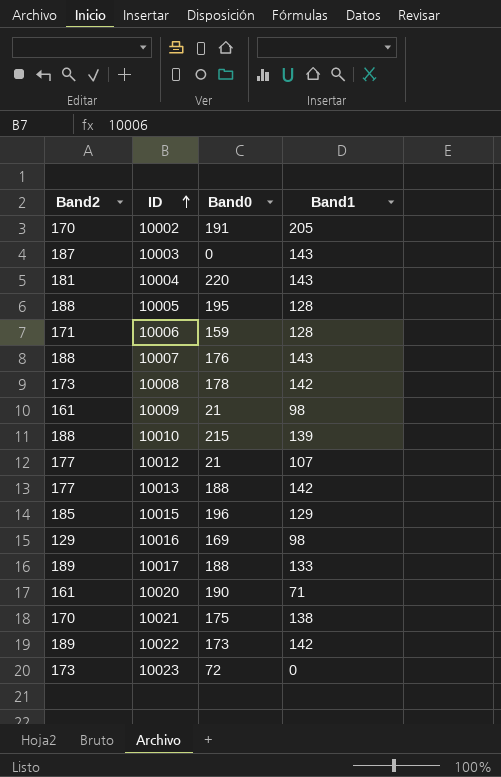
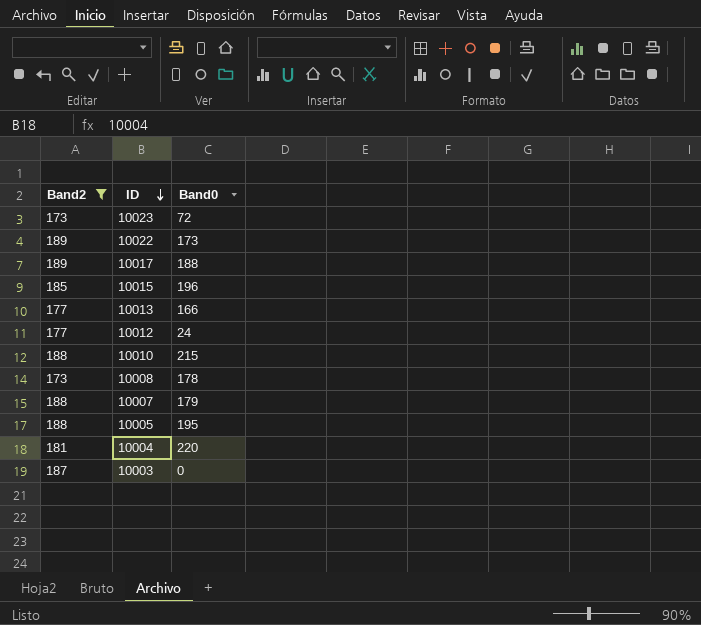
filter: none -> Band2 >= 173
row order: ID ascending -> ID descending
column Band1 | position: 4 -> none
10013 | Band0: 188 -> 166
10012 | Band0: 21 -> 24
10007 | Band0: 176 -> 179

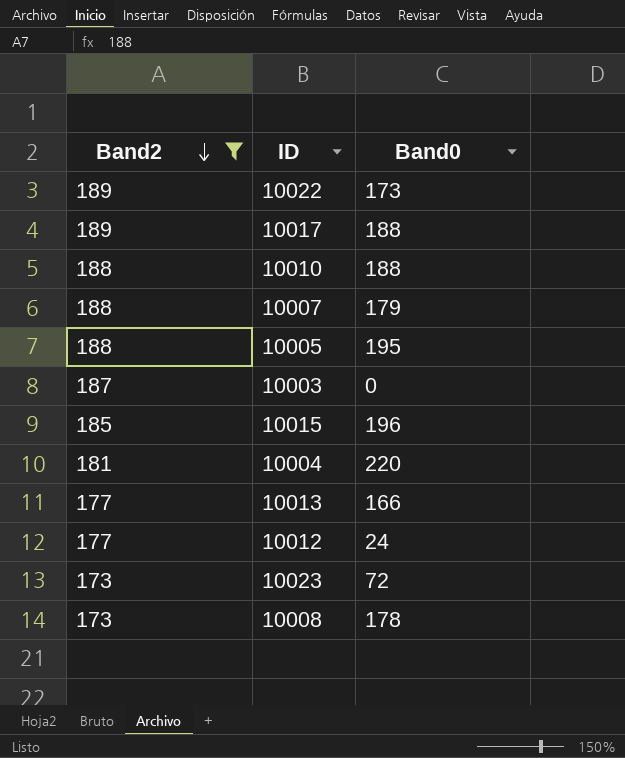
row order: ID descending -> Band2 descending
10010 | Band0: 215 -> 188

